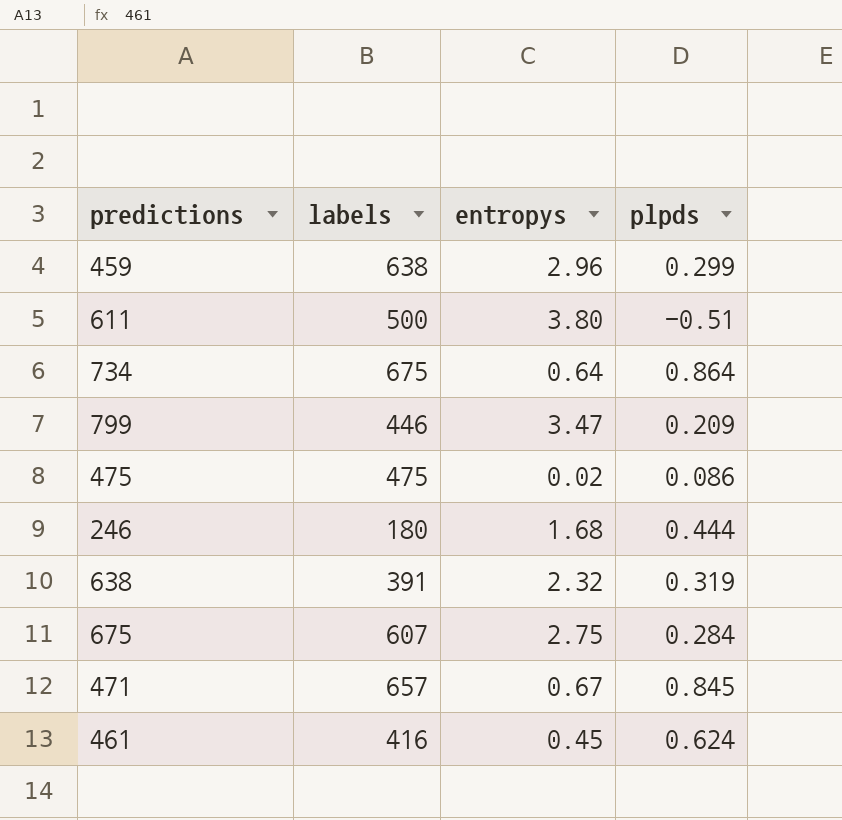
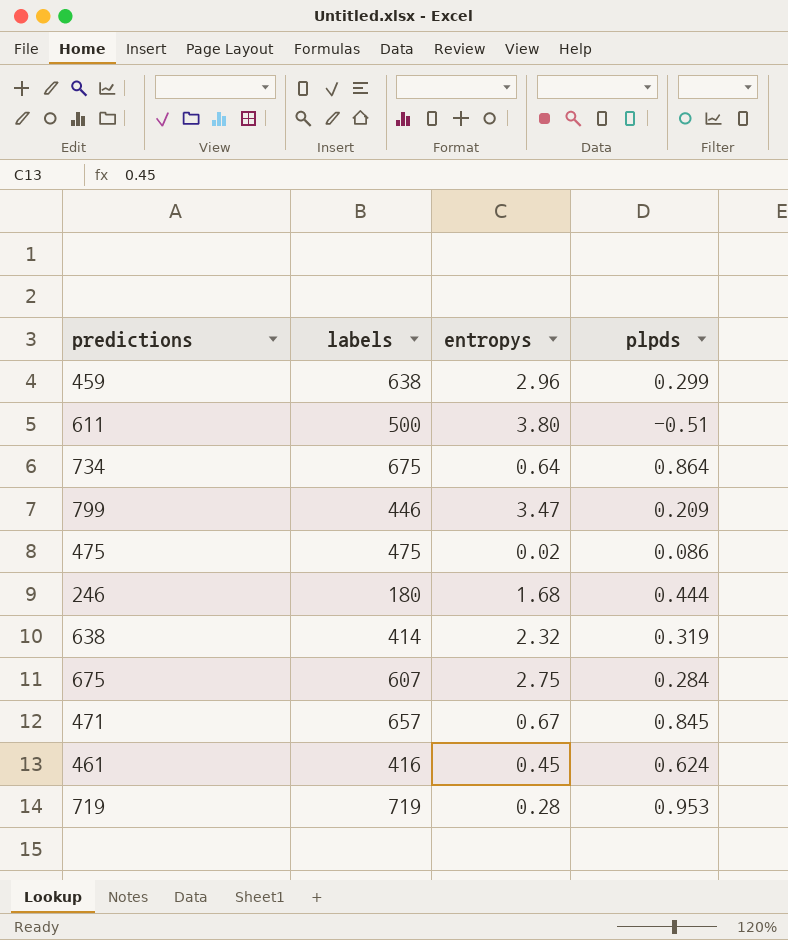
638 | labels: 391 -> 414
row 719: none -> 719 | 0.28 | 0.953

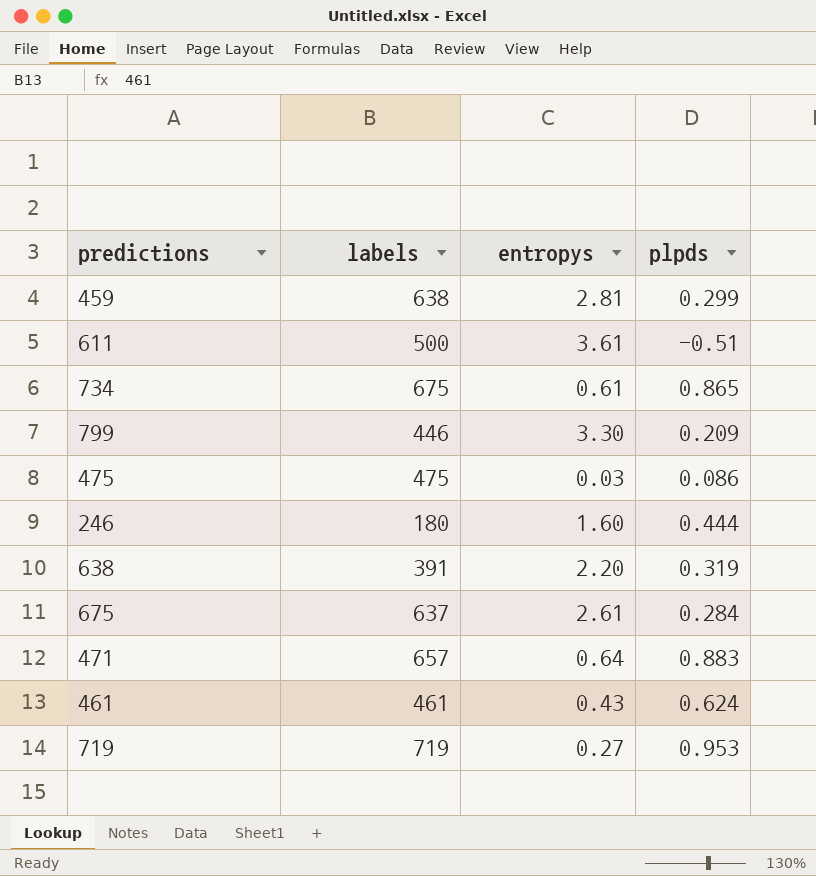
459 | entropys: 2.96 -> 2.81
611 | entropys: 3.80 -> 3.61
734 | entropys: 0.64 -> 0.61
734 | plpds: 0.864 -> 0.865
799 | entropys: 3.47 -> 3.30
475 | entropys: 0.02 -> 0.03
246 | entropys: 1.68 -> 1.60
638 | labels: 414 -> 391
638 | entropys: 2.32 -> 2.20
675 | labels: 607 -> 637
675 | entropys: 2.75 -> 2.61
471 | entropys: 0.67 -> 0.64
471 | plpds: 0.845 -> 0.883
461 | labels: 416 -> 461
461 | entropys: 0.45 -> 0.43
719 | entropys: 0.28 -> 0.27

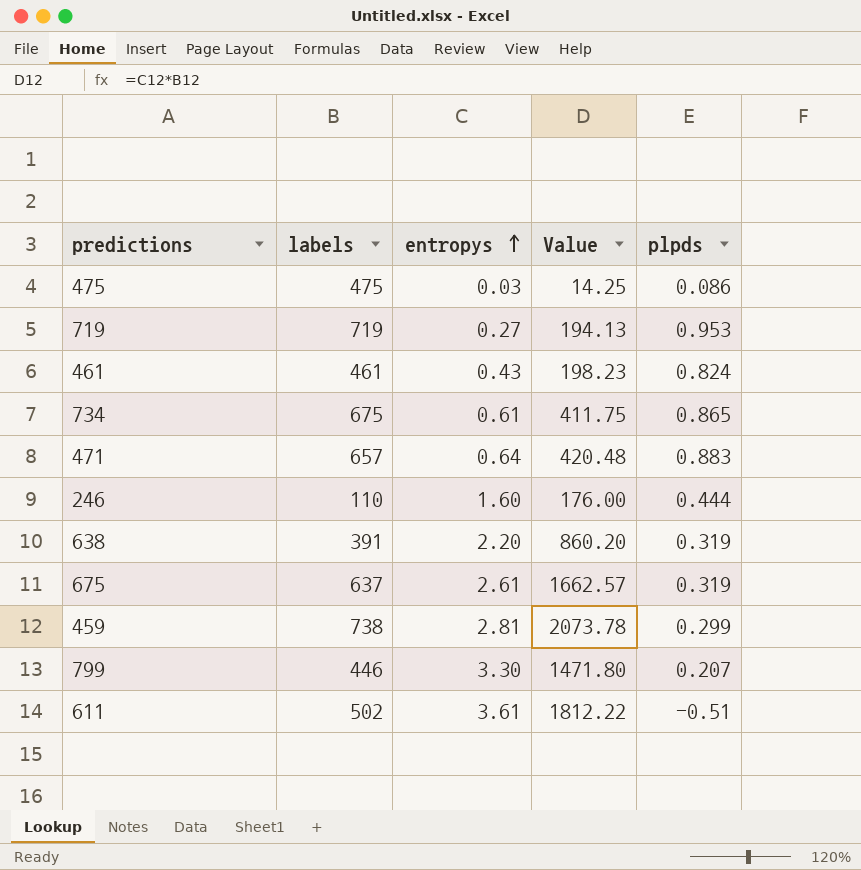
row order: none -> entropys ascending
column Value | formula: none -> [labels] * [entropys]
461 | plpds: 0.624 -> 0.824
246 | labels: 180 -> 110
675 | plpds: 0.284 -> 0.319
459 | labels: 638 -> 738
799 | plpds: 0.209 -> 0.207
611 | labels: 500 -> 502

